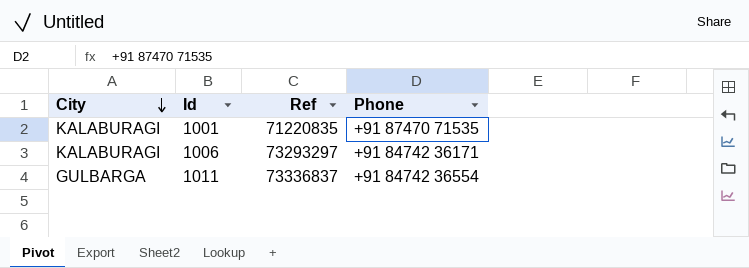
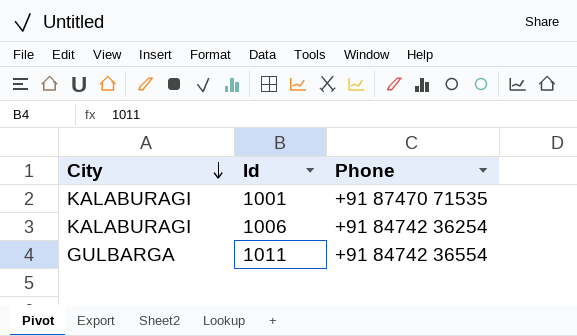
column Ref | position: 3 -> none
1006 | Phone: +91 84742 36171 -> +91 84742 36254

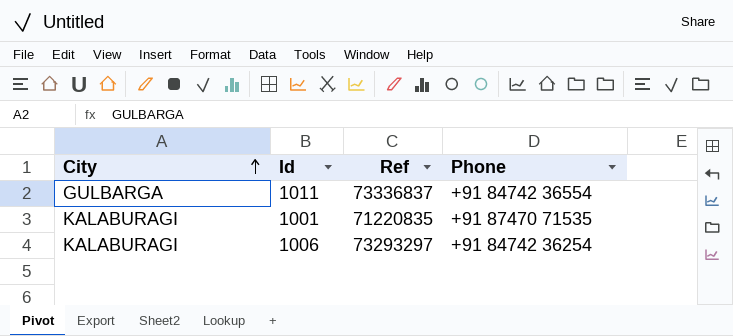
row order: City descending -> City ascending
column Ref | position: none -> 3

